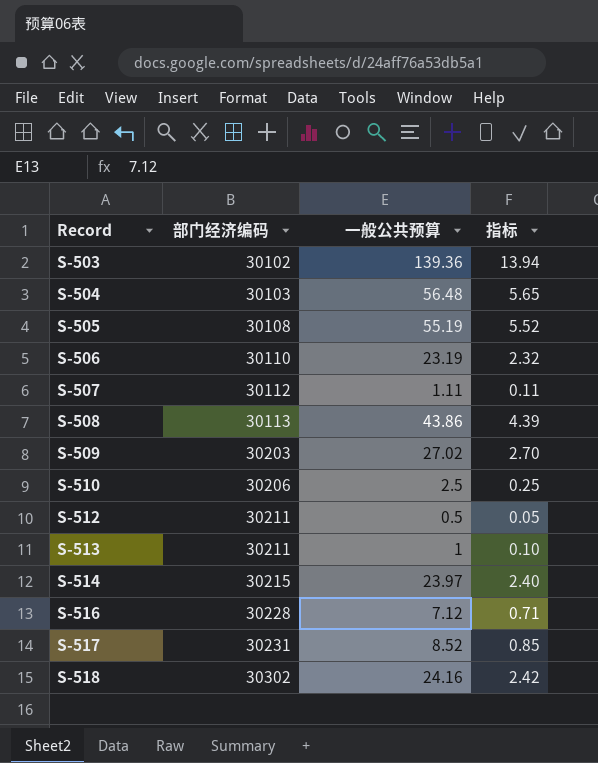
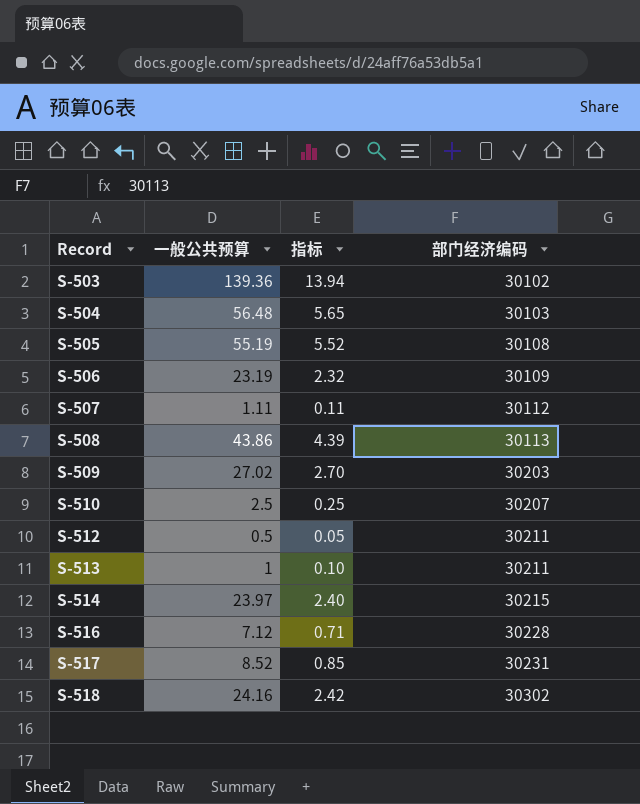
column 部门经济编码 | position: 2 -> 4
S-506 | 部门经济编码: 30110 -> 30109
S-510 | 部门经济编码: 30206 -> 30207

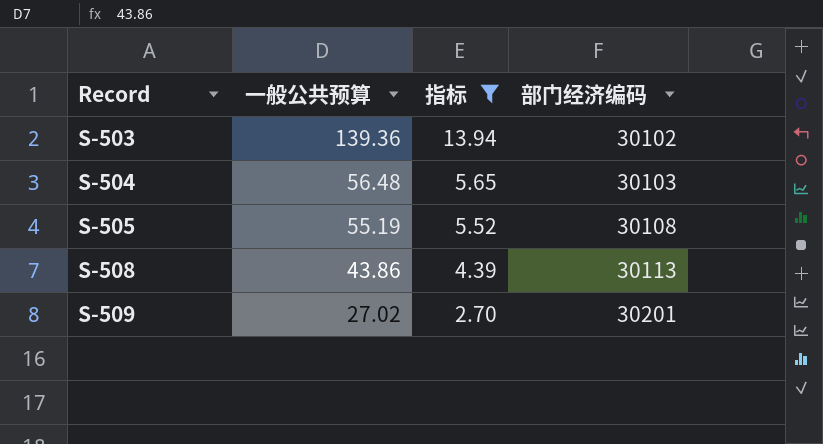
filter: none -> 指标 >= 2.70
S-509 | 部门经济编码: 30203 -> 30201

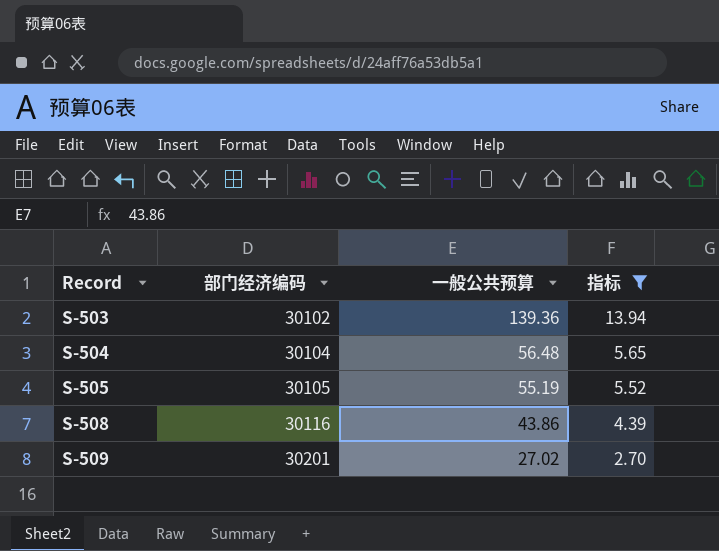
column 部门经济编码 | position: 4 -> 2
S-504 | 部门经济编码: 30103 -> 30104
S-505 | 部门经济编码: 30108 -> 30105
S-508 | 部门经济编码: 30113 -> 30116

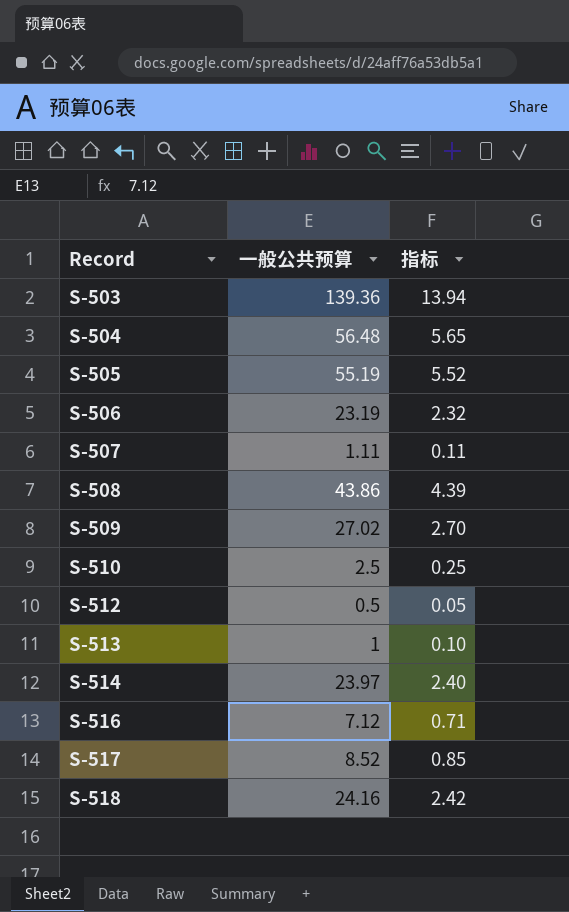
filter: 指标 >= 2.70 -> none
column 部门经济编码 | position: 2 -> none

